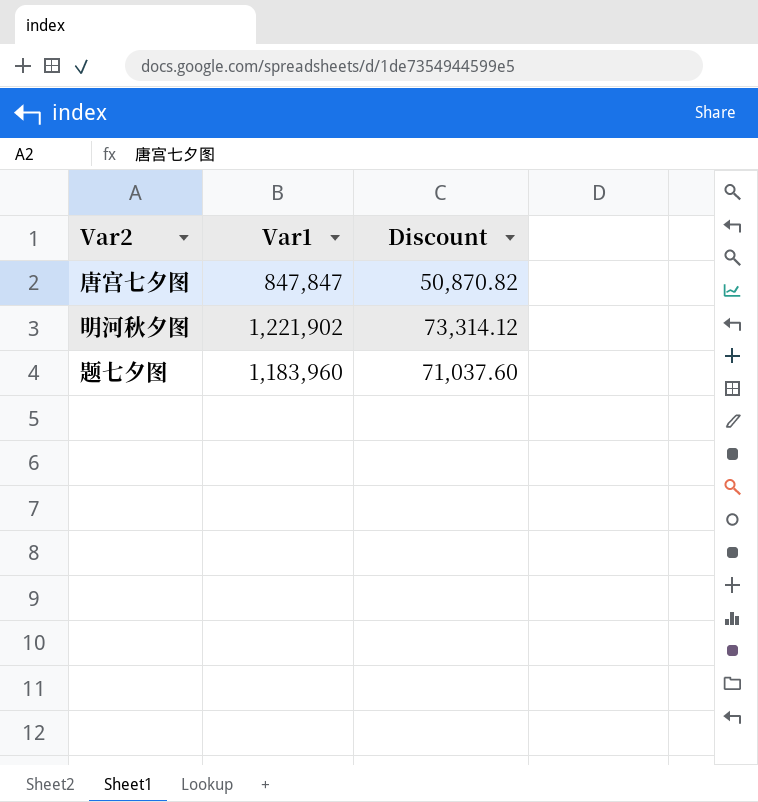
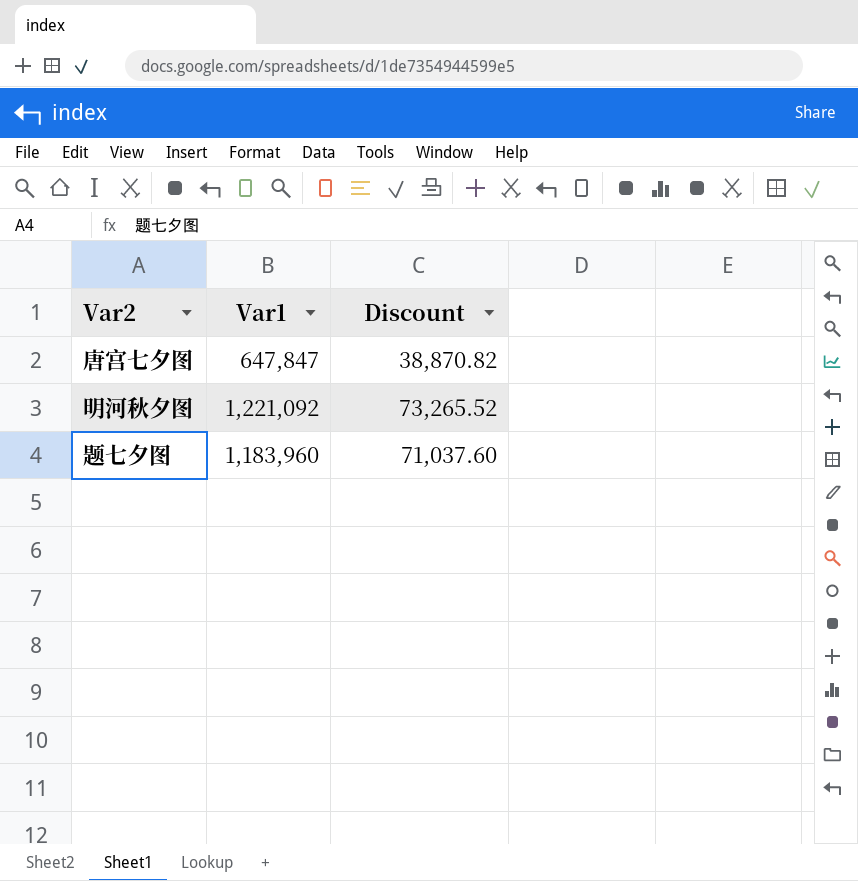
唐宫七夕图 | Var1: 847,847 -> 647,847
唐宫七夕图 | Discount: 50,870.82 -> 38,870.82
明河秋夕图 | Var1: 1,221,902 -> 1,221,092
明河秋夕图 | Discount: 73,314.12 -> 73,265.52

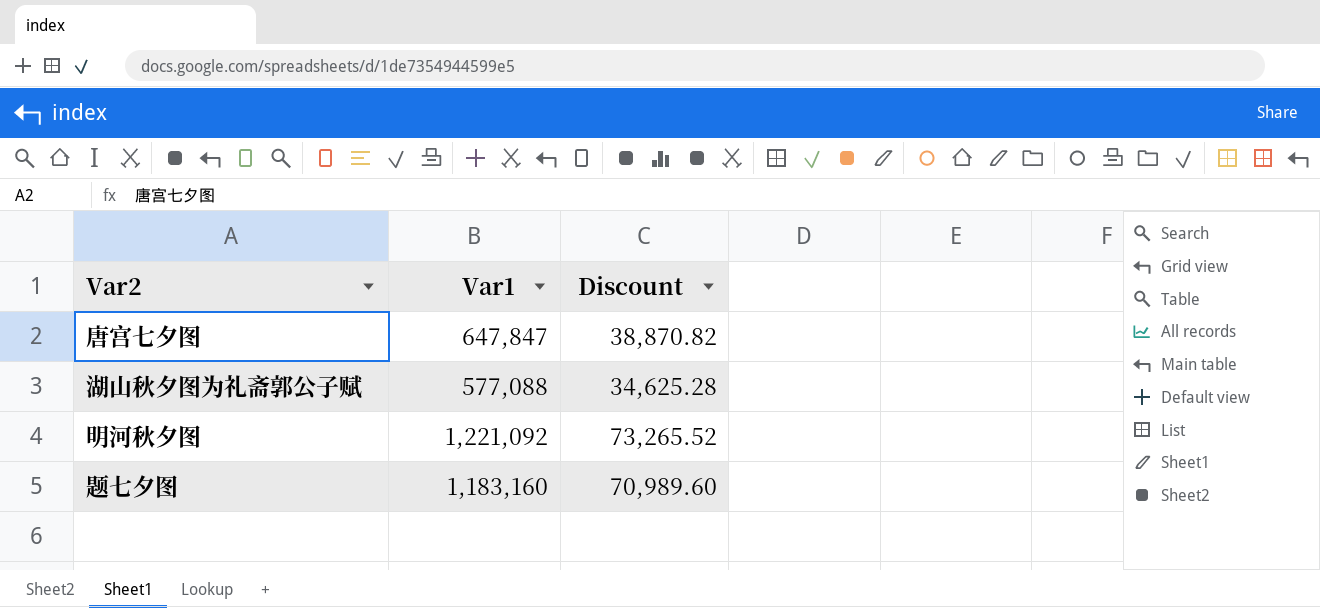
row 湖山秋夕图为礼斋郭公子赋: none -> 577,088 | 34,625.28
题七夕图 | Var1: 1,183,960 -> 1,183,160
题七夕图 | Discount: 71,037.60 -> 70,989.60

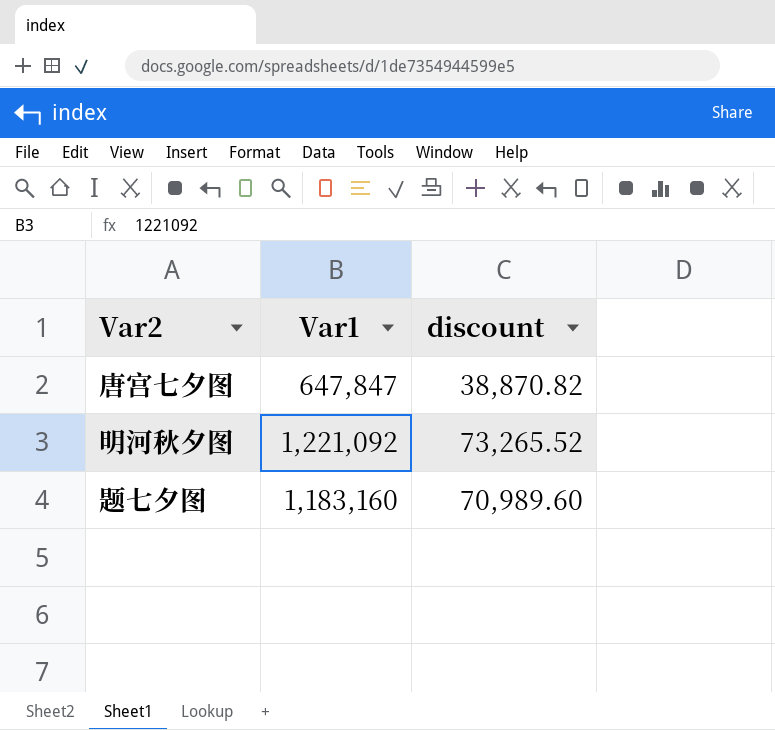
column name: Discount -> discount
row 湖山秋夕图为礼斋郭公子赋: 577,088 | 34,625.28 -> none

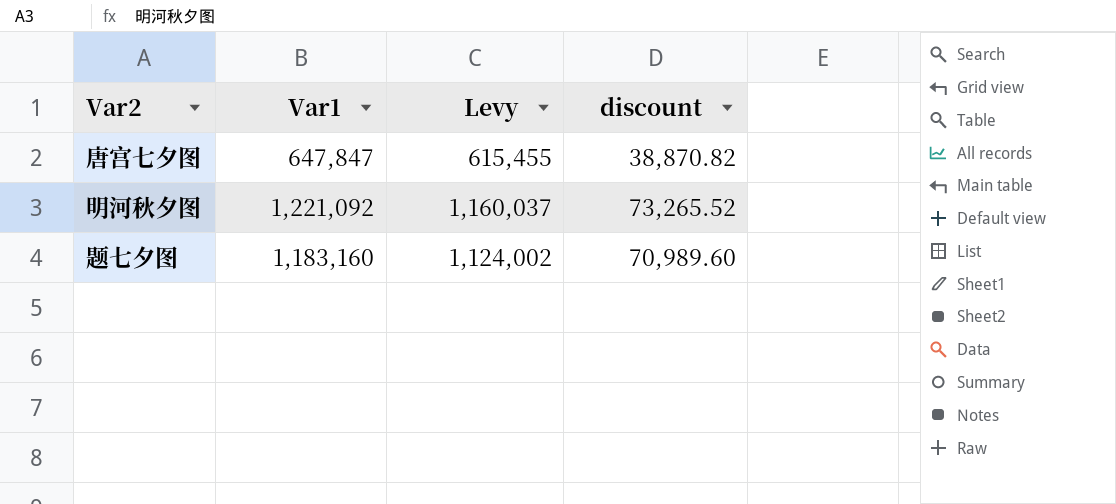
column Levy | formula: none -> [Var1] * 0.95

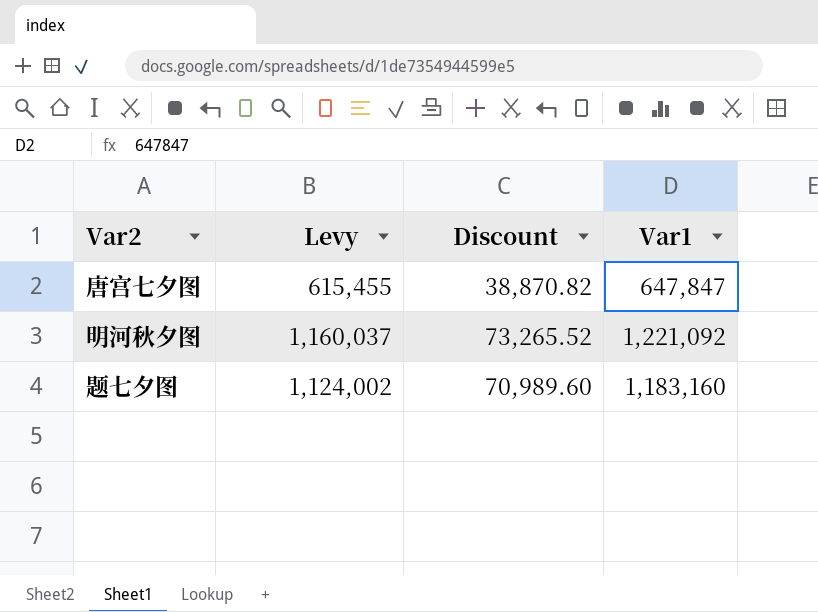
column name: discount -> Discount
column Var1 | position: 2 -> 4

